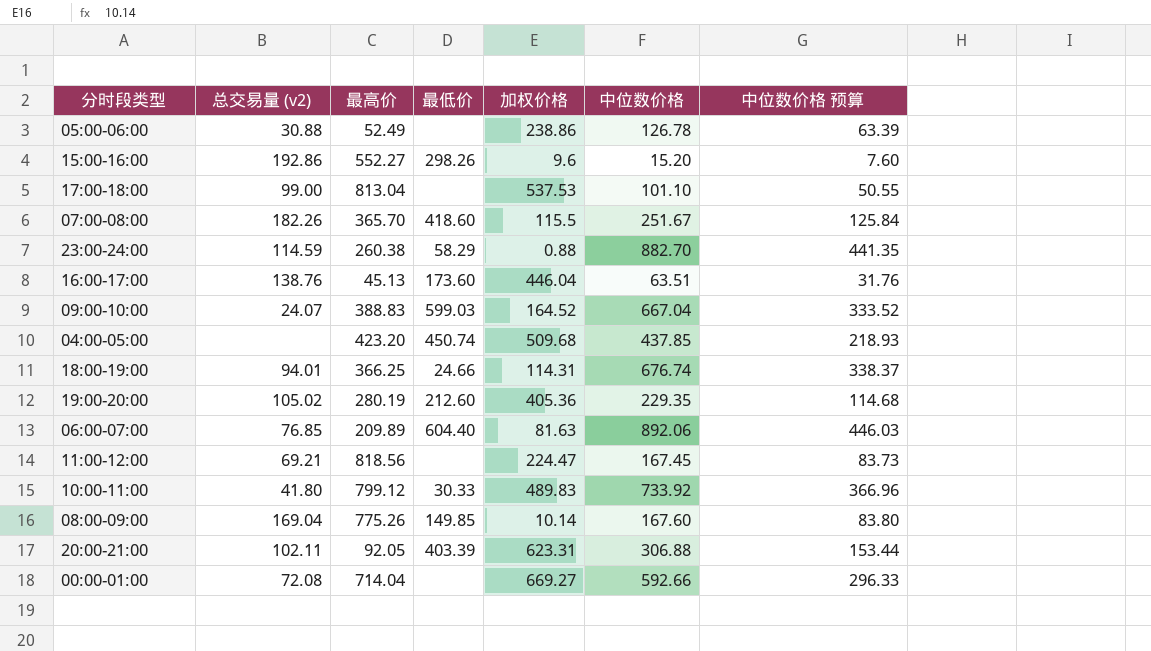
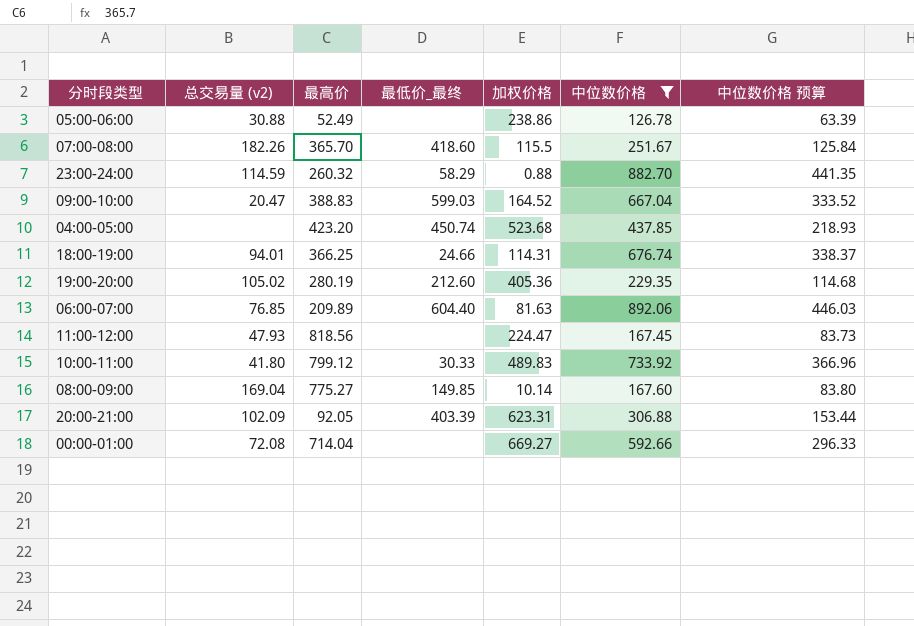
filter: none -> 中位数价格 >= 126.78
column name: 最低价 -> 最低价_最终
23:00-24:00 | 最高价: 260.38 -> 260.32
09:00-10:00 | 总交易量 (v2): 24.07 -> 20.47
04:00-05:00 | 加权价格: 509.68 -> 523.68
11:00-12:00 | 总交易量 (v2): 69.21 -> 47.93
08:00-09:00 | 最高价: 775.26 -> 775.27
20:00-21:00 | 总交易量 (v2): 102.11 -> 102.09

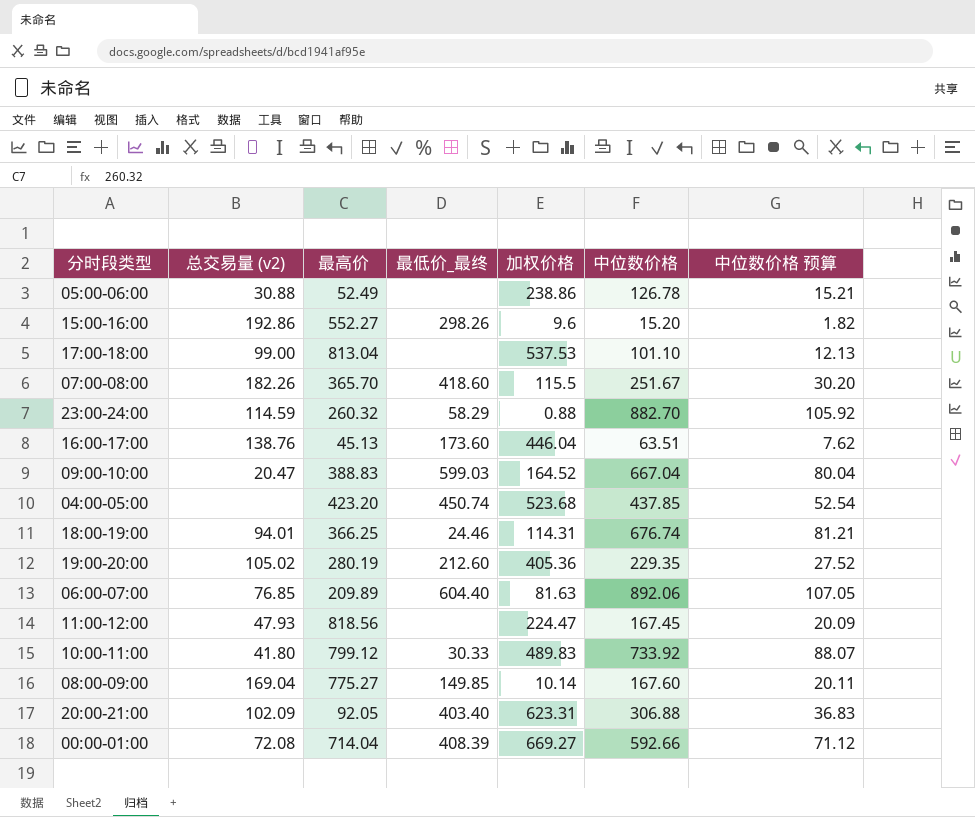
filter: 中位数价格 >= 126.78 -> none
column 中位数价格 预算 | formula: [中位数价格] * 0.5 -> [中位数价格] * 0.12
18:00-19:00 | 最低价_最终: 24.66 -> 24.46
20:00-21:00 | 最低价_最终: 403.39 -> 403.40
00:00-01:00 | 最低价_最终: none -> 408.39

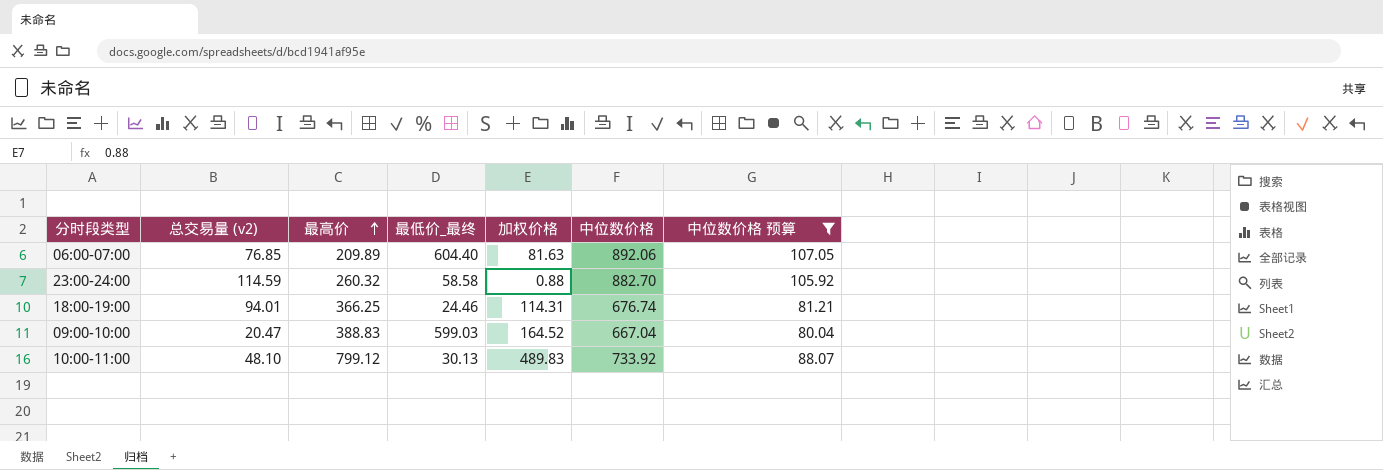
filter: none -> 中位数价格 预算 >= 80.04
row order: none -> 最高价 ascending
23:00-24:00 | 最低价_最终: 58.29 -> 58.58
10:00-11:00 | 总交易量 (v2): 41.80 -> 48.10
10:00-11:00 | 最低价_最终: 30.33 -> 30.13

